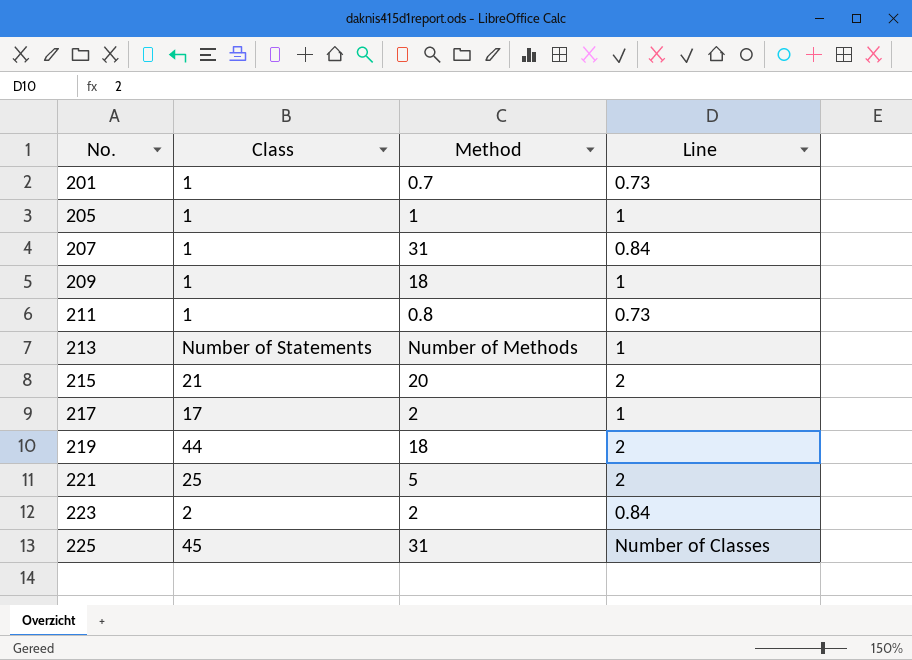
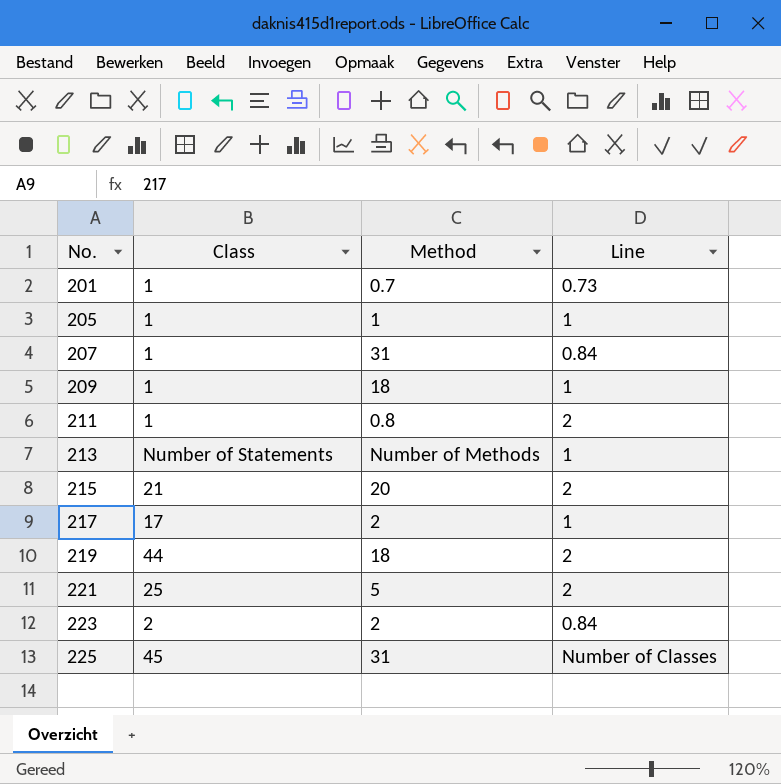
211 | Line: 0.73 -> 2

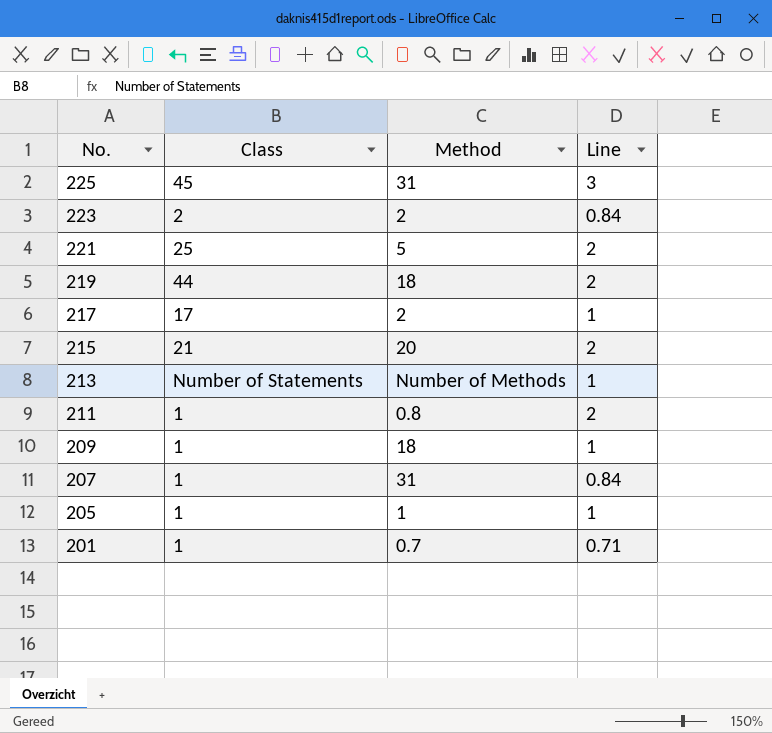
row order: No. ascending -> No. descending
225 | Line: Number of Classes -> 3
201 | Line: 0.73 -> 0.71

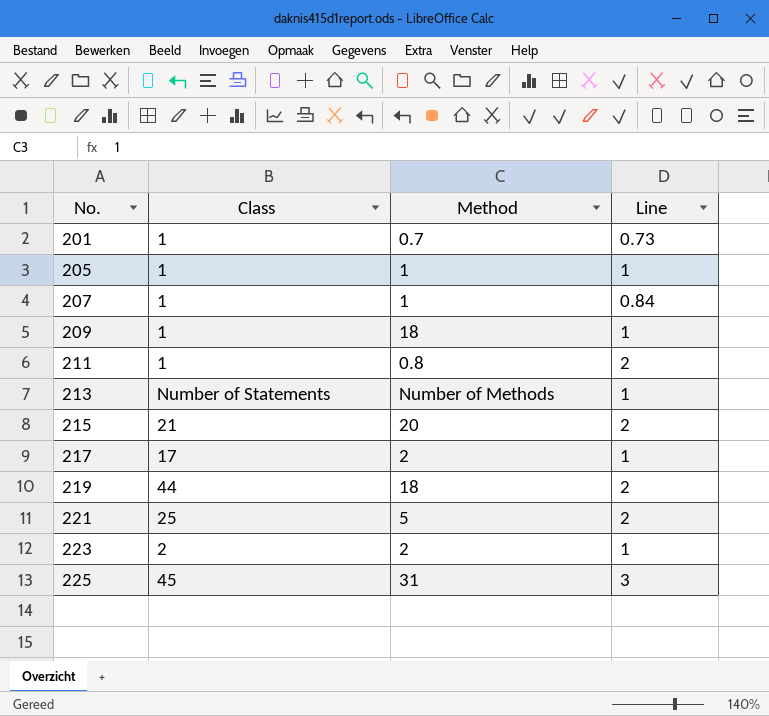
row order: No. descending -> No. ascending
201 | Line: 0.71 -> 0.73
207 | Method: 31 -> 1
223 | Line: 0.84 -> 1

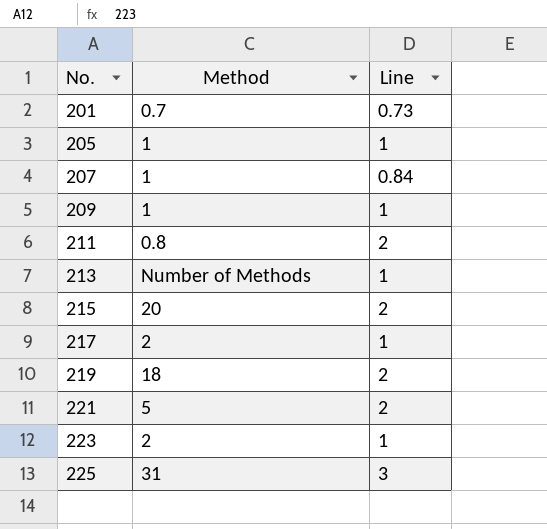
column Class | position: 2 -> none
209 | Method: 18 -> 1

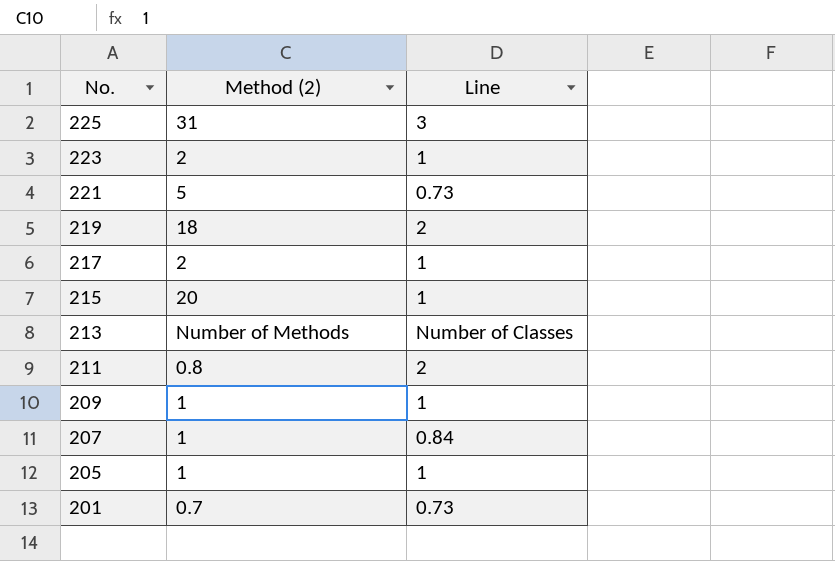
row order: No. ascending -> No. descending
column name: Method -> Method (2)
221 | Line: 2 -> 0.73
215 | Line: 2 -> 1
213 | Line: 1 -> Number of Classes

